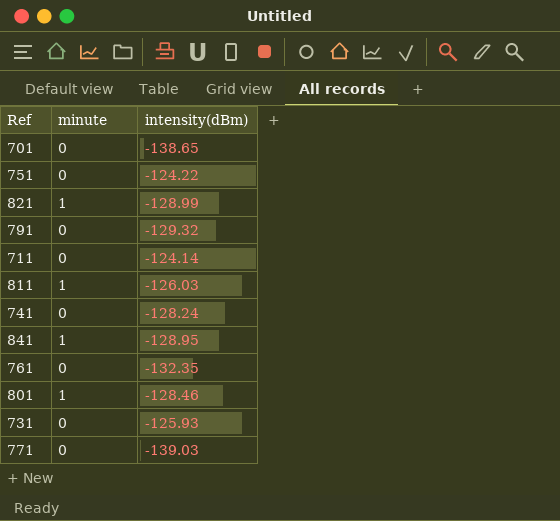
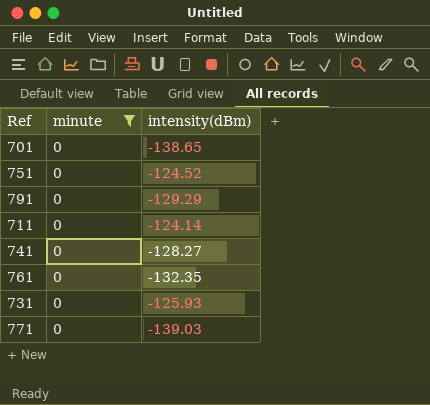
filter: none -> minute = 0
751 | intensity(dBm): -124.22 -> -124.52
791 | intensity(dBm): -129.32 -> -129.29
741 | intensity(dBm): -128.24 -> -128.27

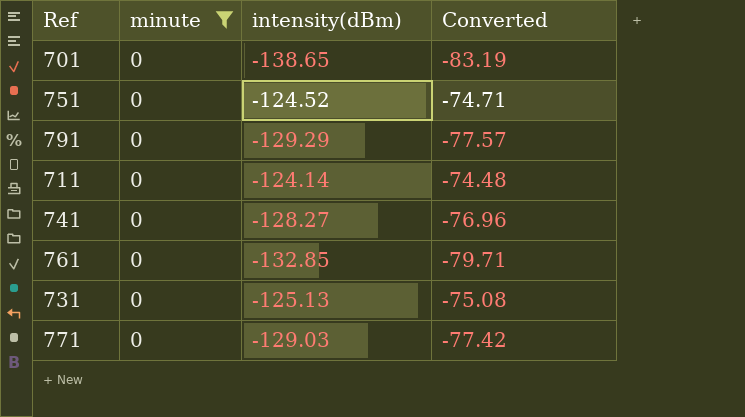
column Converted | formula: none -> [intensity(dBm)] * 0.6
761 | intensity(dBm): -132.35 -> -132.85
731 | intensity(dBm): -125.93 -> -125.13
771 | intensity(dBm): -139.03 -> -129.03

